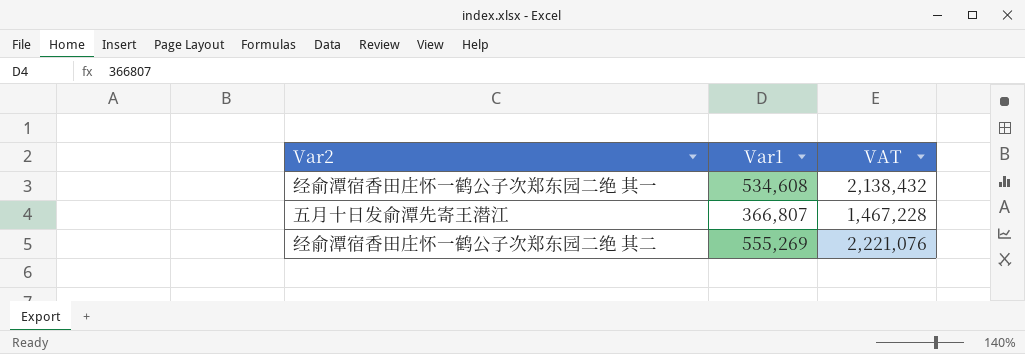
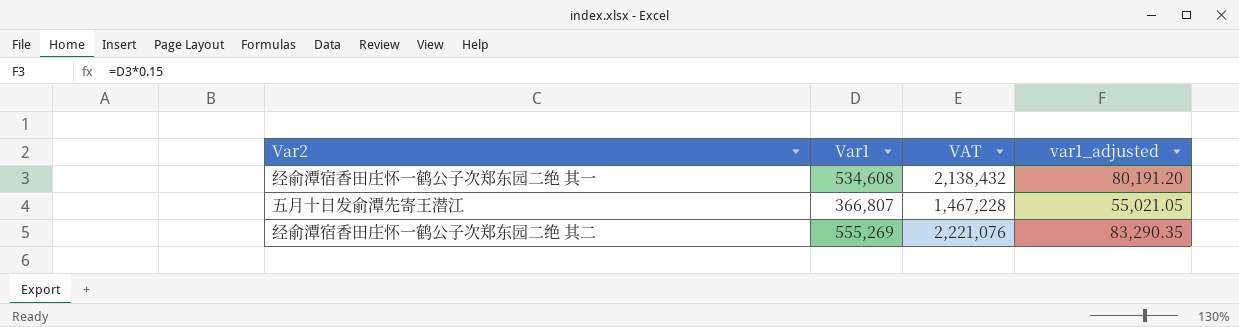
column var1_adjusted | formula: none -> [Var1] * 0.15

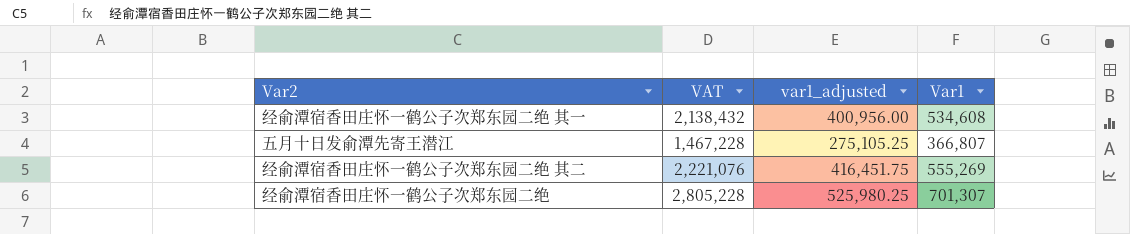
column var1_adjusted | formula: [Var1] * 0.15 -> [Var1] * 0.75
column Var1 | position: 2 -> 4
row 经俞潭宿香田庄怀一鹤公子次郑东园二绝: none -> 2,805,228 | 525,980.25 | 701,307

